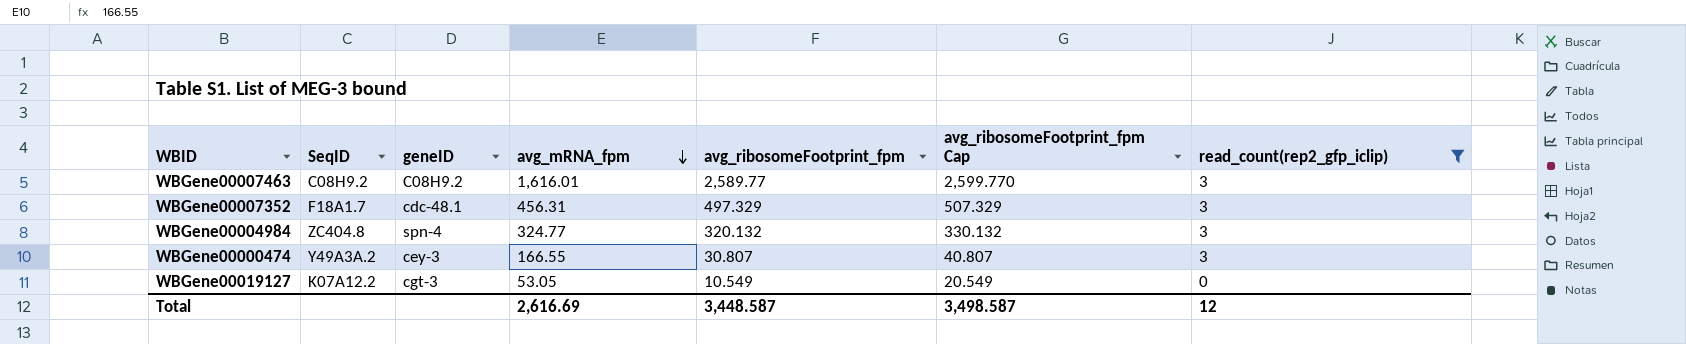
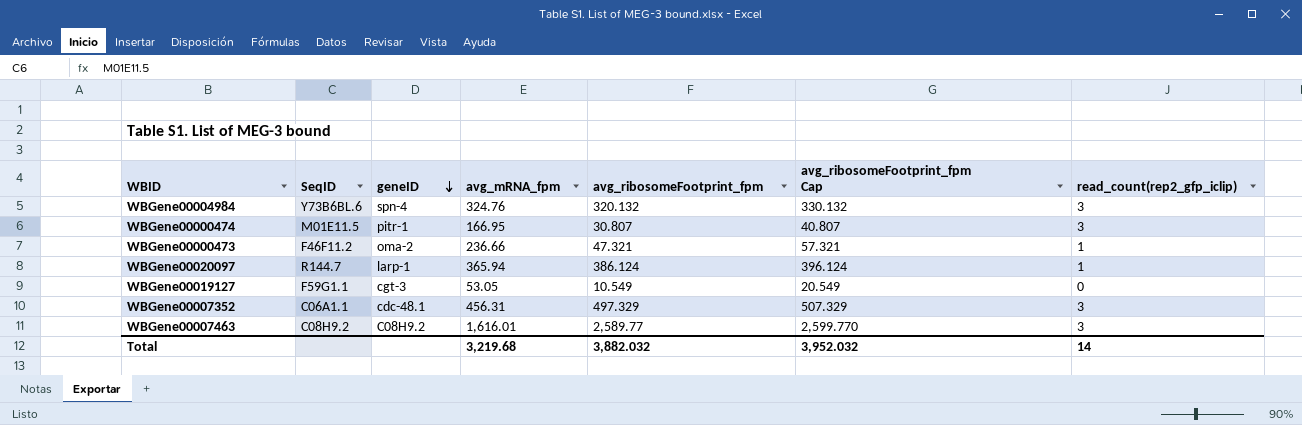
filter: read_count(rep2_gfp_iclip) != 1 -> none
row order: avg_mRNA_fpm descending -> geneID descending
WBGene00004984 | SeqID: ZC404.8 -> Y73B6BL.6
WBGene00004984 | avg_mRNA_fpm: 324.77 -> 324.76
WBGene00000474 | SeqID: Y49A3A.2 -> M01E11.5
WBGene00000474 | geneID: cey-3 -> pitr-1
WBGene00000474 | avg_mRNA_fpm: 166.55 -> 166.95
WBGene00019127 | SeqID: K07A12.2 -> F59G1.1
WBGene00007352 | SeqID: F18A1.7 -> C06A1.1
Total | avg_mRNA_fpm: 2,616.69 -> 3,219.68
Total | avg_ribosomeFootprint_fpm: 3,448.587 -> 3,882.032
Total | avg_ribosomeFootprint_fpm Cap: 3,498.587 -> 3,952.032
Total | read_count(rep2_gfp_iclip): 12 -> 14

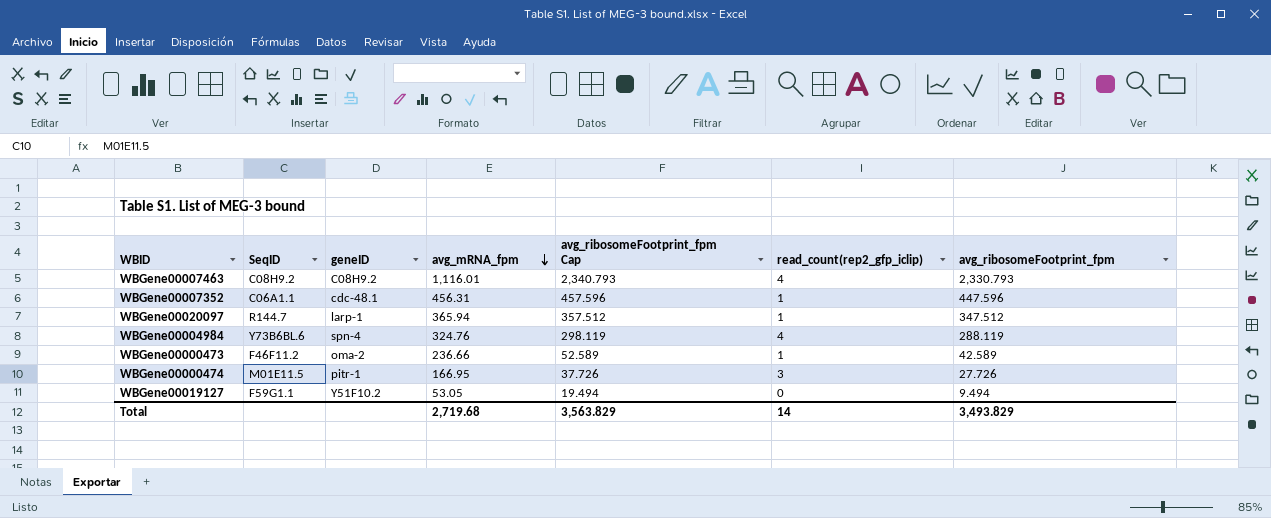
row order: geneID descending -> avg_mRNA_fpm descending
column avg_ribosomeFootprint_fpm | position: 5 -> 7
WBGene00007463 | avg_mRNA_fpm: 1,616.01 -> 1,116.01
WBGene00007463 | avg_ribosomeFootprint_fpm Cap: 2,599.770 -> 2,340.793
WBGene00007463 | read_count(rep2_gfp_iclip): 3 -> 4
WBGene00007463 | avg_ribosomeFootprint_fpm: 2,589.77 -> 2,330.793
WBGene00007352 | avg_ribosomeFootprint_fpm Cap: 507.329 -> 457.596
WBGene00007352 | read_count(rep2_gfp_iclip): 3 -> 1
WBGene00007352 | avg_ribosomeFootprint_fpm: 497.329 -> 447.596
WBGene00020097 | avg_ribosomeFootprint_fpm Cap: 396.124 -> 357.512
WBGene00020097 | avg_ribosomeFootprint_fpm: 386.124 -> 347.512
WBGene00004984 | avg_ribosomeFootprint_fpm Cap: 330.132 -> 298.119
WBGene00004984 | read_count(rep2_gfp_iclip): 3 -> 4
WBGene00004984 | avg_ribosomeFootprint_fpm: 320.132 -> 288.119
WBGene00000473 | avg_ribosomeFootprint_fpm Cap: 57.321 -> 52.589
WBGene00000473 | avg_ribosomeFootprint_fpm: 47.321 -> 42.589
WBGene00000474 | avg_ribosomeFootprint_fpm Cap: 40.807 -> 37.726
WBGene00000474 | avg_ribosomeFootprint_fpm: 30.807 -> 27.726
WBGene00019127 | geneID: cgt-3 -> Y51F10.2
WBGene00019127 | avg_ribosomeFootprint_fpm Cap: 20.549 -> 19.494
WBGene00019127 | avg_ribosomeFootprint_fpm: 10.549 -> 9.494
Total | avg_mRNA_fpm: 3,219.68 -> 2,719.68
Total | avg_ribosomeFootprint_fpm Cap: 3,952.032 -> 3,563.829
Total | avg_ribosomeFootprint_fpm: 3,882.032 -> 3,493.829

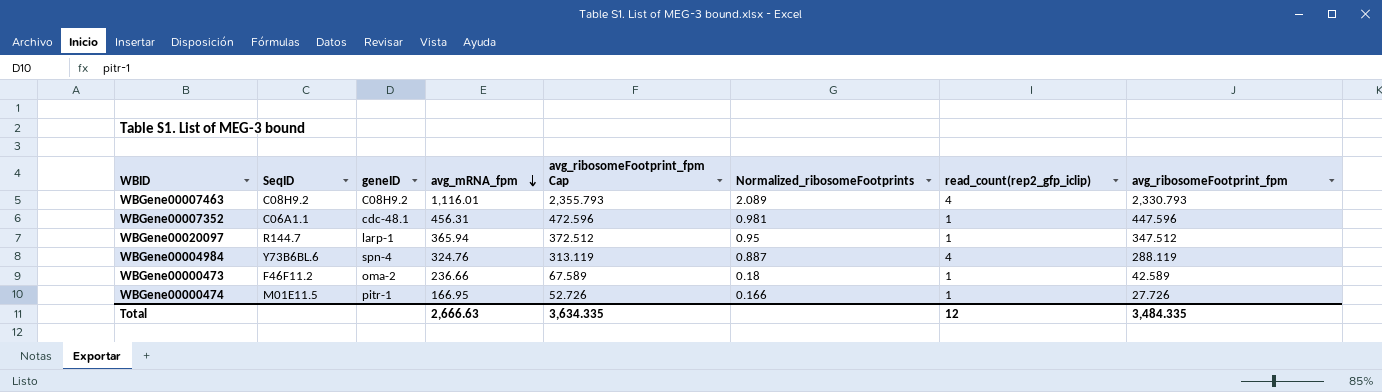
column avg_ribosomeFootprint_fpm Cap | formula: [avg_ribosomeFootprint_fpm] + 10 -> [avg_ribosomeFootprint_fpm] + 25
column Normalized_ribosomeFootprints | formula: none -> [avg_ribosomeFootprint_fpm] / [avg_mRNA_fpm]
row WBGene00019127: F59G1.1 | Y51F10.2 | 53.05 | 19.494 | 0 | 9.494 -> none
WBGene00000474 | read_count(rep2_gfp_iclip): 3 -> 1
Total | avg_mRNA_fpm: 2,719.68 -> 2,666.63
Total | avg_ribosomeFootprint_fpm Cap: 3,563.829 -> 3,634.335
Total | read_count(rep2_gfp_iclip): 14 -> 12
Total | avg_ribosomeFootprint_fpm: 3,493.829 -> 3,484.335

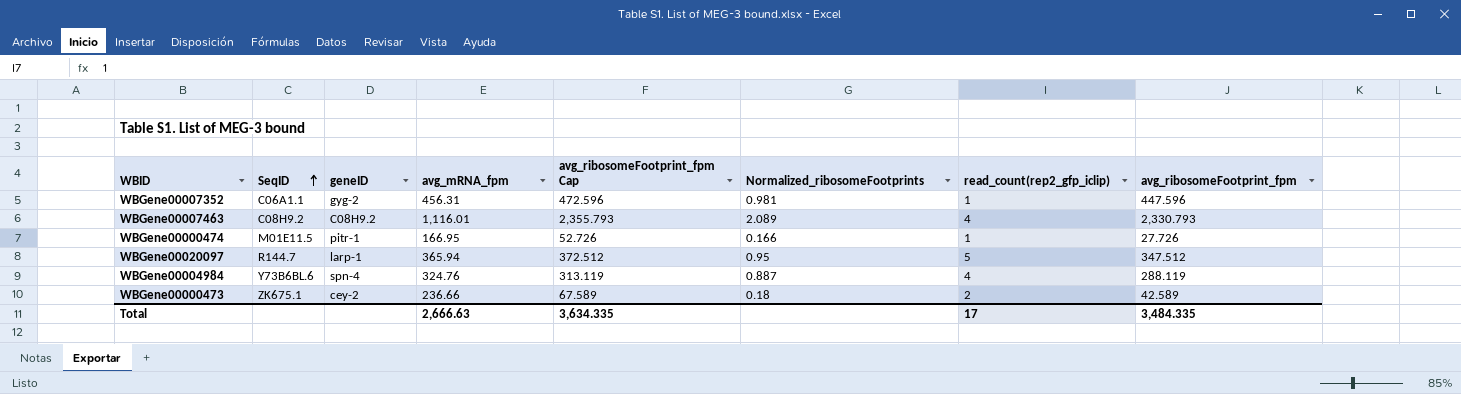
row order: avg_mRNA_fpm descending -> SeqID ascending
WBGene00007352 | geneID: cdc-48.1 -> gyg-2
WBGene00020097 | read_count(rep2_gfp_iclip): 1 -> 5
WBGene00000473 | SeqID: F46F11.2 -> ZK675.1
WBGene00000473 | geneID: oma-2 -> cey-2
WBGene00000473 | read_count(rep2_gfp_iclip): 1 -> 2
Total | read_count(rep2_gfp_iclip): 12 -> 17

